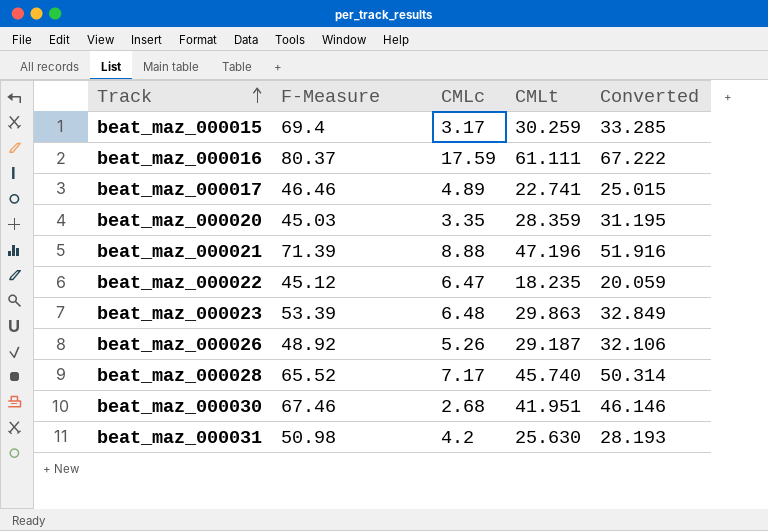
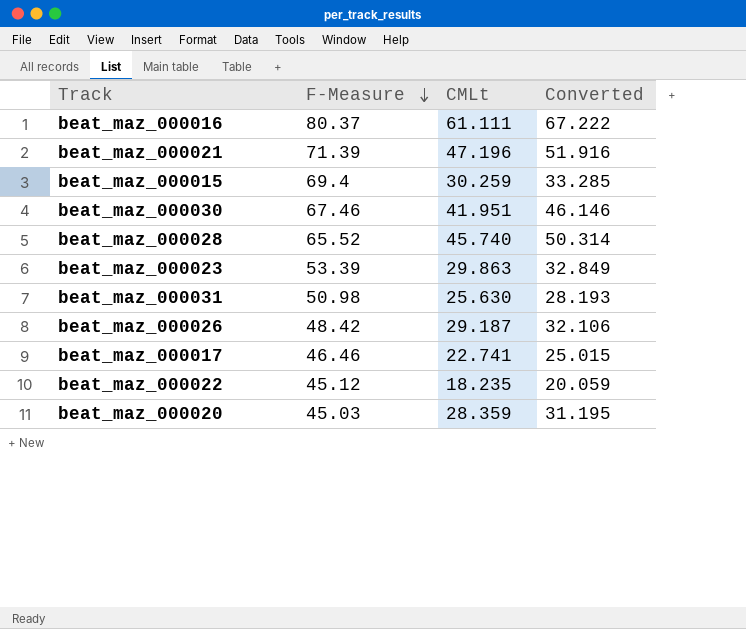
row order: Track ascending -> F-Measure descending
column CMLc | position: 3 -> none
beat_maz_000026 | F-Measure: 48.92 -> 48.42

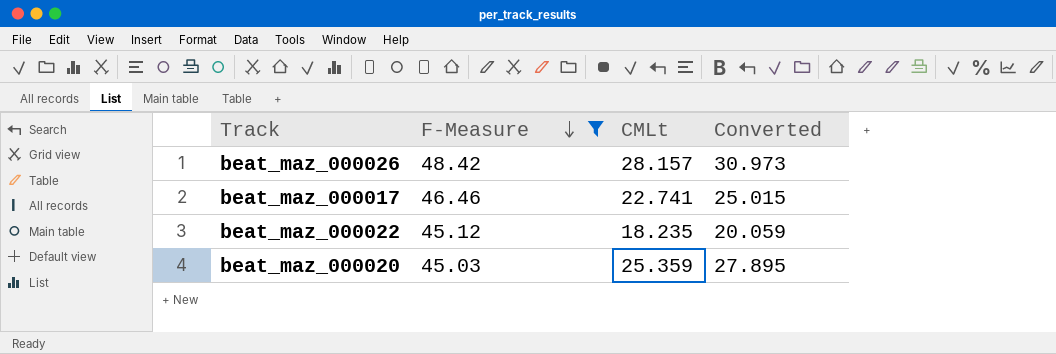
filter: none -> F-Measure <= 48.42
beat_maz_000026 | CMLt: 29.187 -> 28.157
beat_maz_000026 | Converted: 32.106 -> 30.973
beat_maz_000020 | CMLt: 28.359 -> 25.359
beat_maz_000020 | Converted: 31.195 -> 27.895

